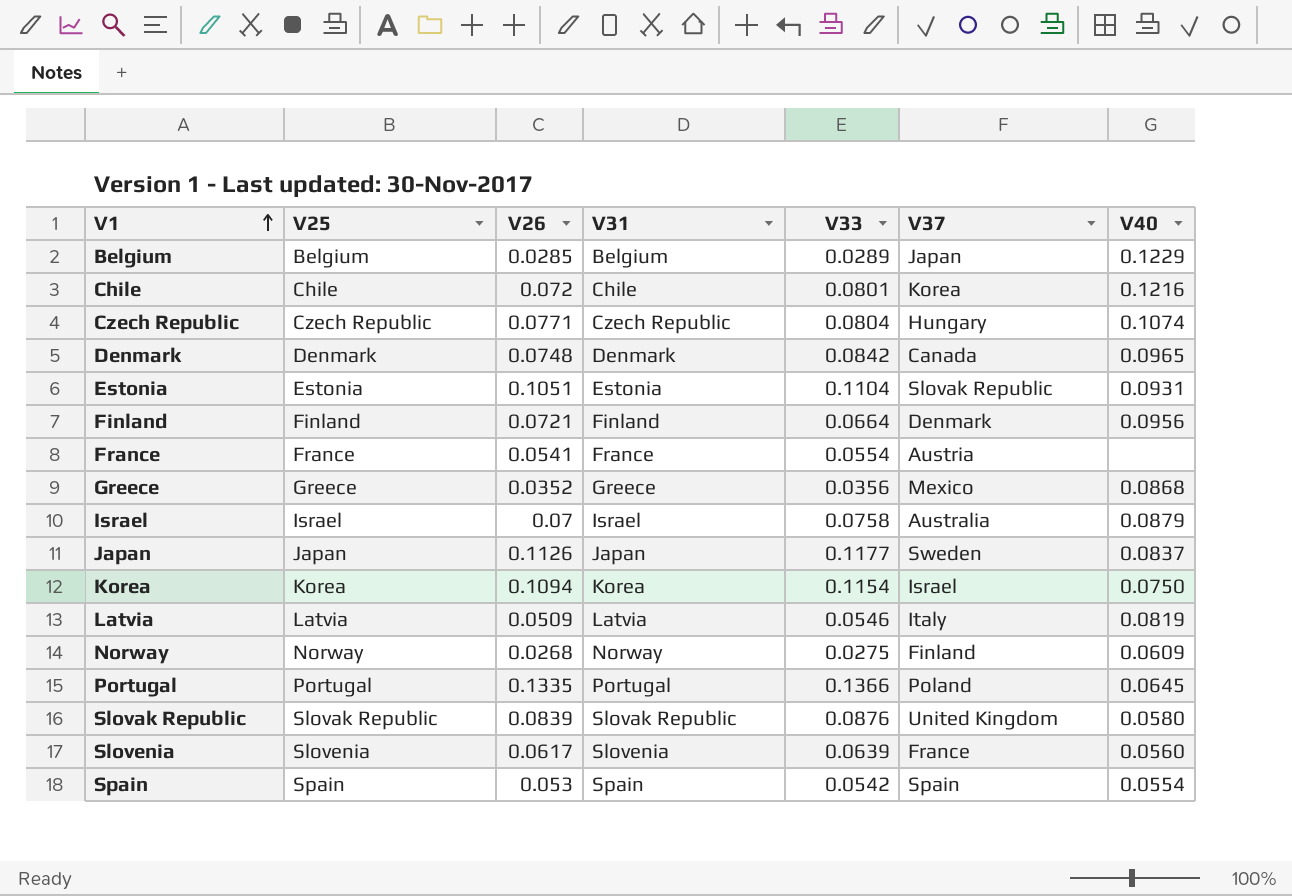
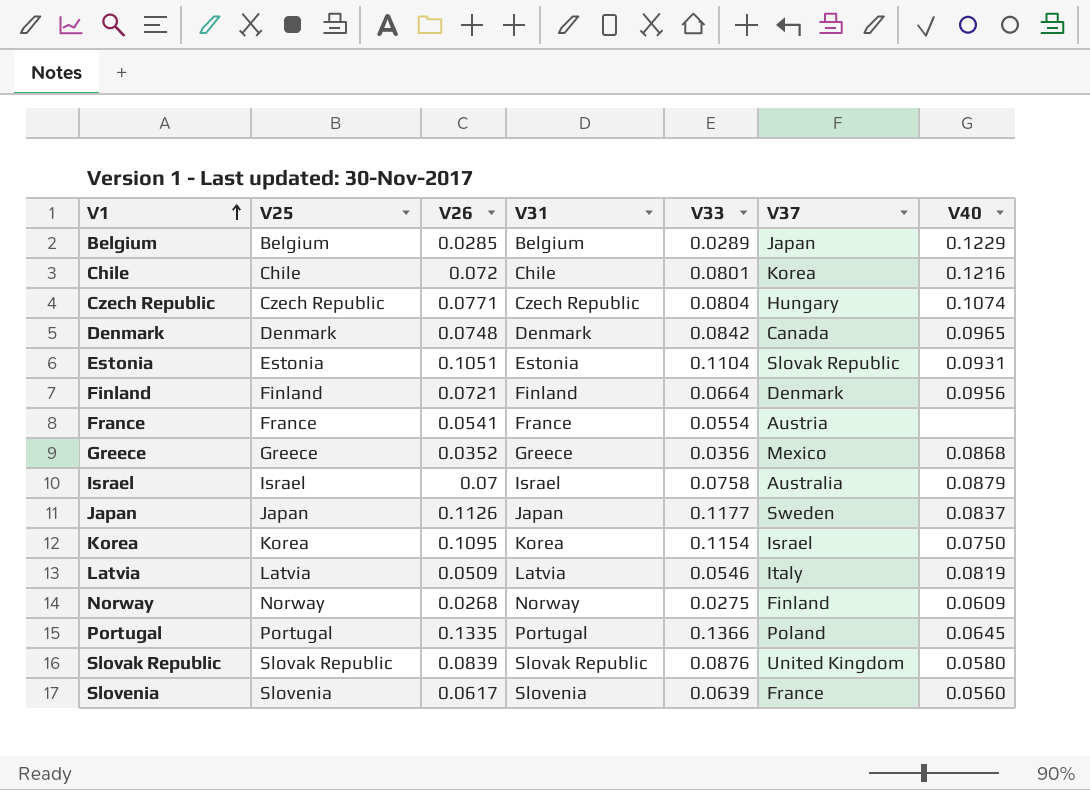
row Spain: Spain | 0.053 | Spain | 0.0542 | Spain | 0.0554 -> none
Korea | V26: 0.1094 -> 0.1095

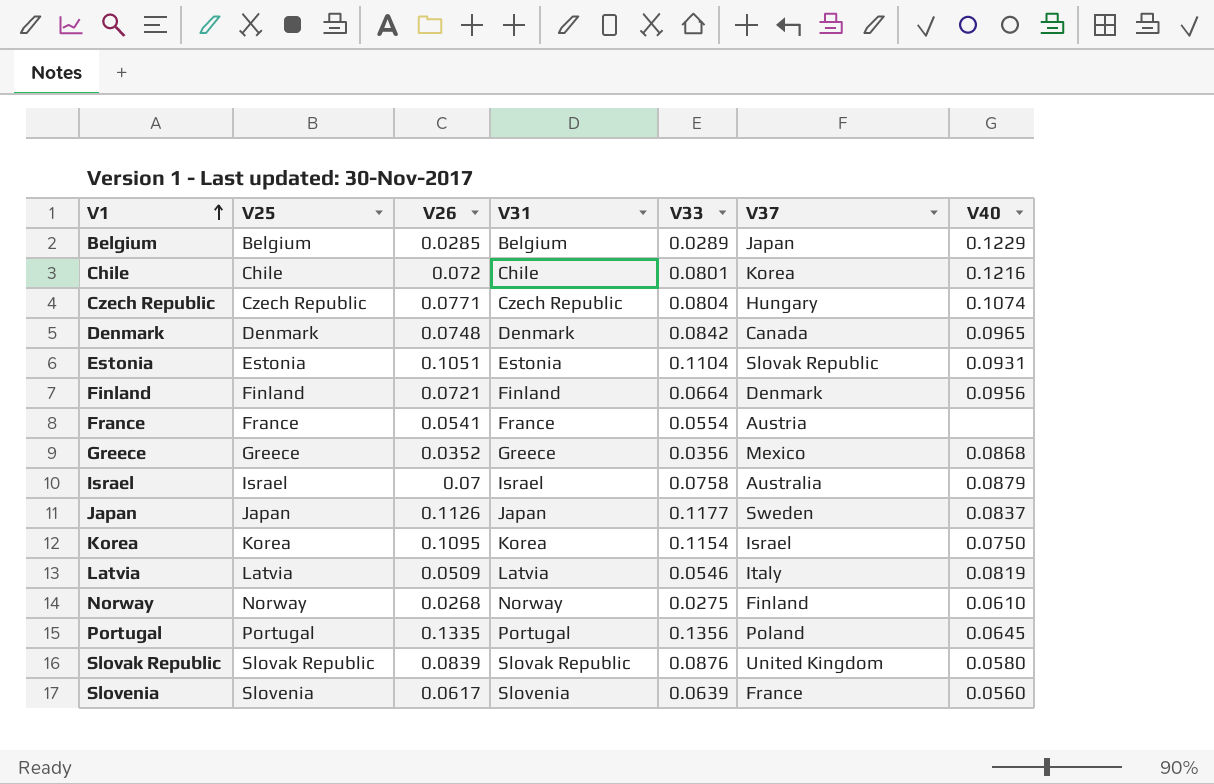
Norway | V40: 0.0609 -> 0.0610
Portugal | V33: 0.1366 -> 0.1356

